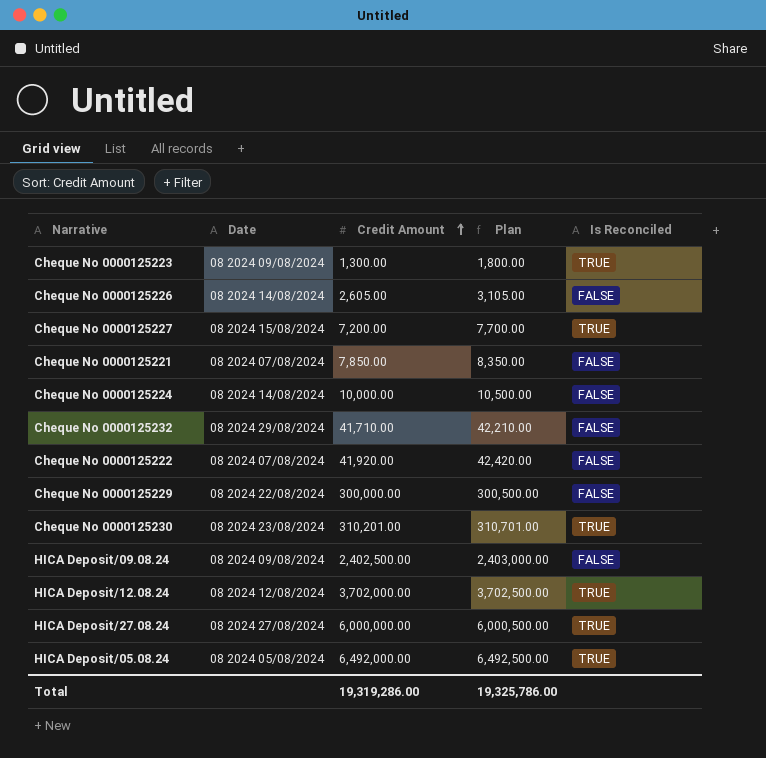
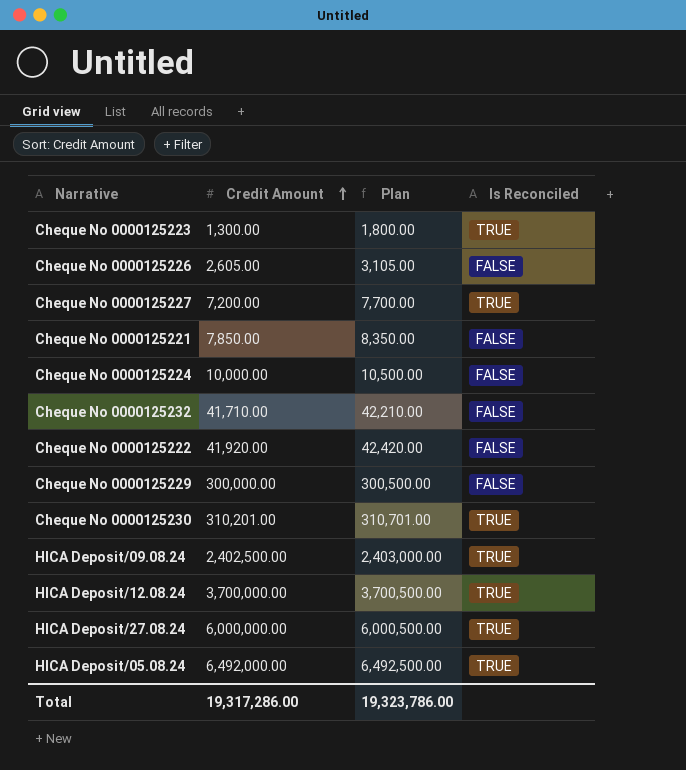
column Date | position: 2 -> none
HICA Deposit/09.08.24 | Is Reconciled: FALSE -> TRUE
HICA Deposit/12.08.24 | Credit Amount: 3,702,000.00 -> 3,700,000.00
HICA Deposit/12.08.24 | Plan: 3,702,500.00 -> 3,700,500.00
Total | Credit Amount: 19,319,286.00 -> 19,317,286.00
Total | Plan: 19,325,786.00 -> 19,323,786.00

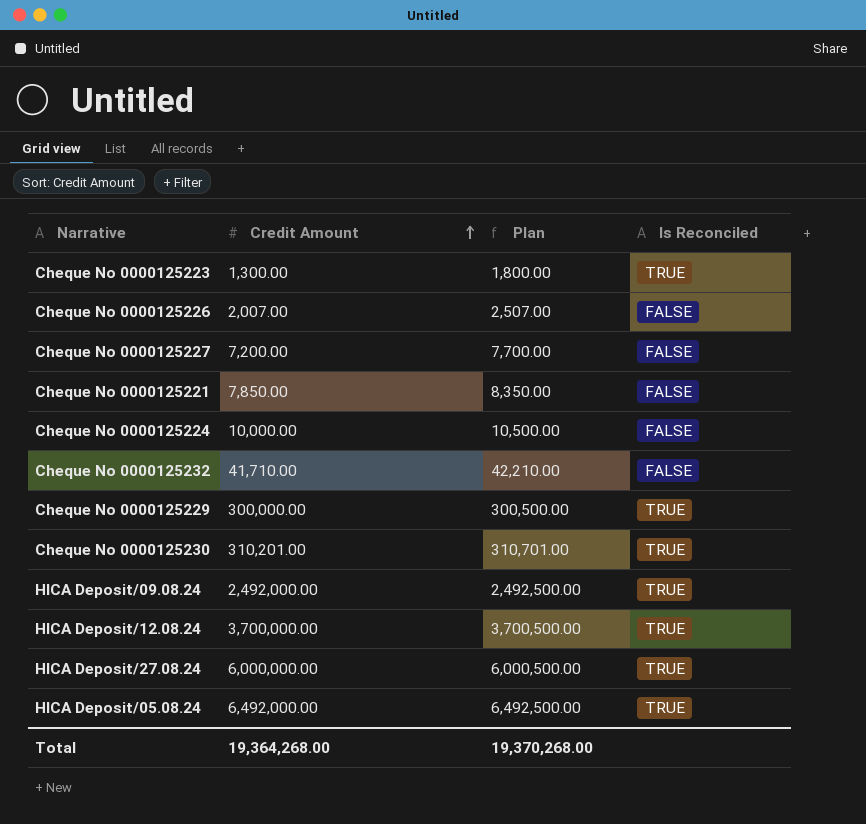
row Cheque No 0000125222: 41,920.00 | 42,420.00 | FALSE -> none
Cheque No 0000125226 | Credit Amount: 2,605.00 -> 2,007.00
Cheque No 0000125226 | Plan: 3,105.00 -> 2,507.00
Cheque No 0000125227 | Is Reconciled: TRUE -> FALSE
Cheque No 0000125229 | Is Reconciled: FALSE -> TRUE
HICA Deposit/09.08.24 | Credit Amount: 2,402,500.00 -> 2,492,000.00
HICA Deposit/09.08.24 | Plan: 2,403,000.00 -> 2,492,500.00
Total | Credit Amount: 19,317,286.00 -> 19,364,268.00
Total | Plan: 19,323,786.00 -> 19,370,268.00

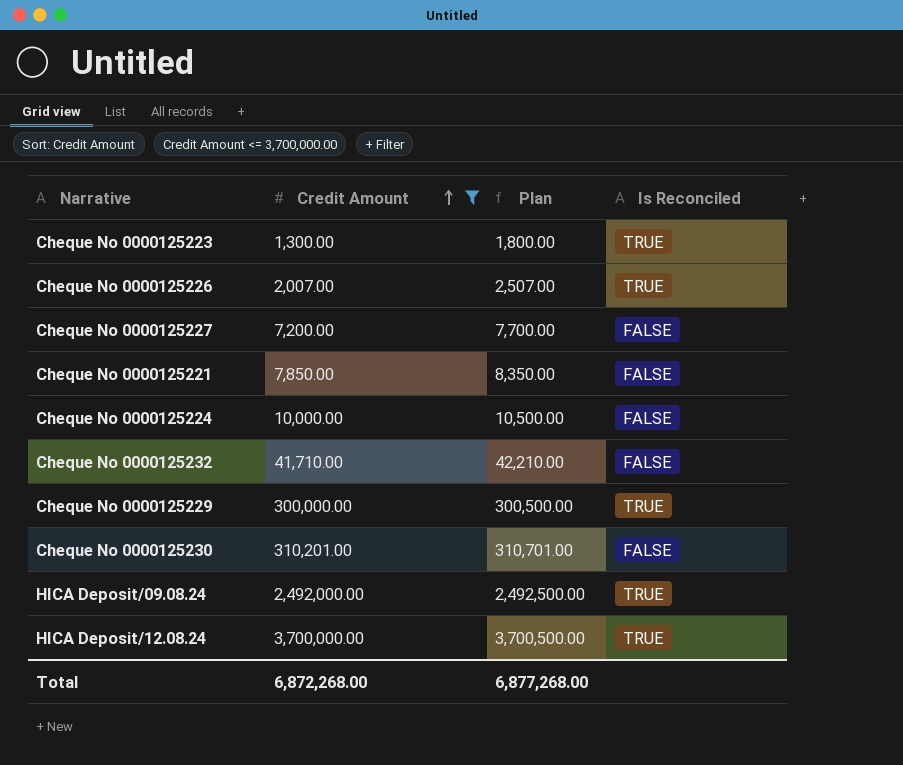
filter: none -> Credit Amount <= 3,700,000.00
Cheque No 0000125226 | Is Reconciled: FALSE -> TRUE
Cheque No 0000125230 | Is Reconciled: TRUE -> FALSE
Total | Credit Amount: 19,364,268.00 -> 6,872,268.00
Total | Plan: 19,370,268.00 -> 6,877,268.00

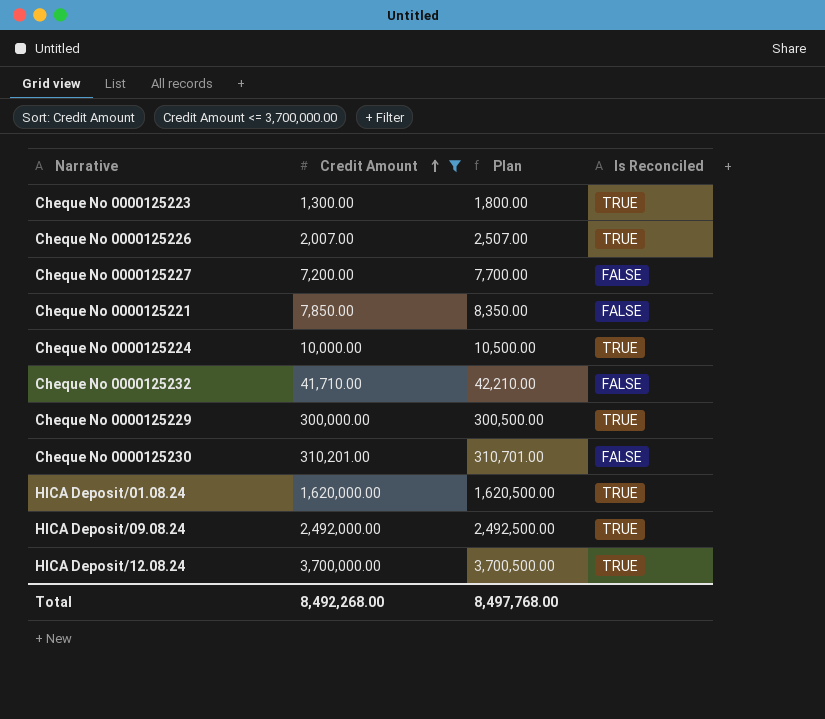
Cheque No 0000125224 | Is Reconciled: FALSE -> TRUE
row HICA Deposit/01.08.24: none -> 1,620,000.00 | 1,620,500.00 | TRUE
Total | Credit Amount: 6,872,268.00 -> 8,492,268.00
Total | Plan: 6,877,268.00 -> 8,497,768.00

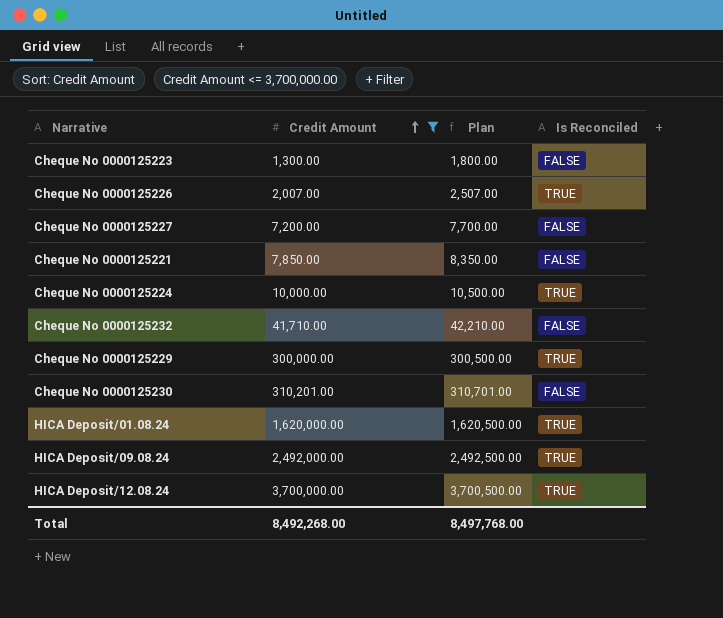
Cheque No 0000125223 | Is Reconciled: TRUE -> FALSE

